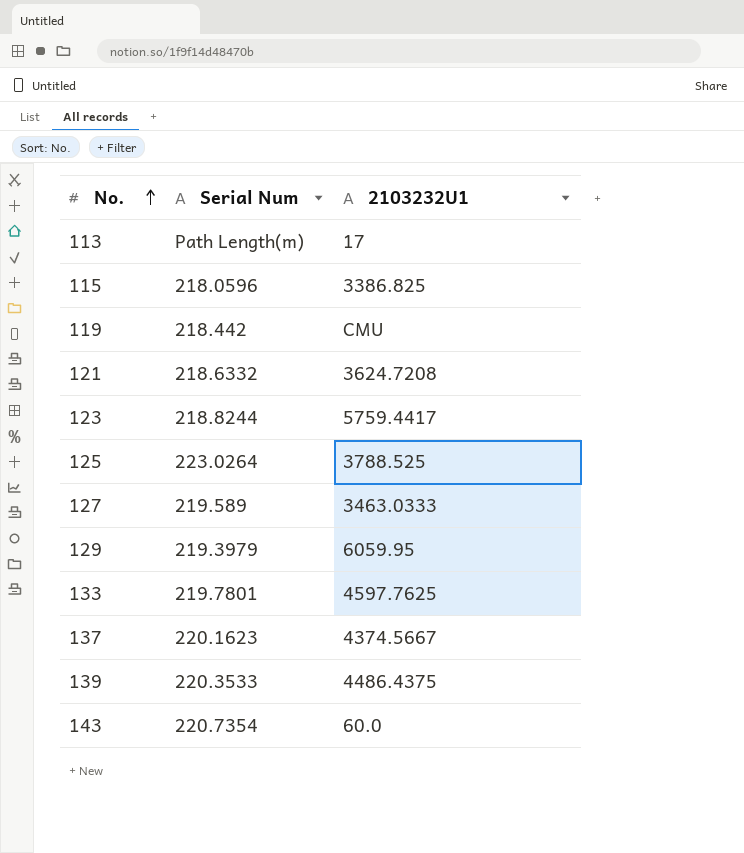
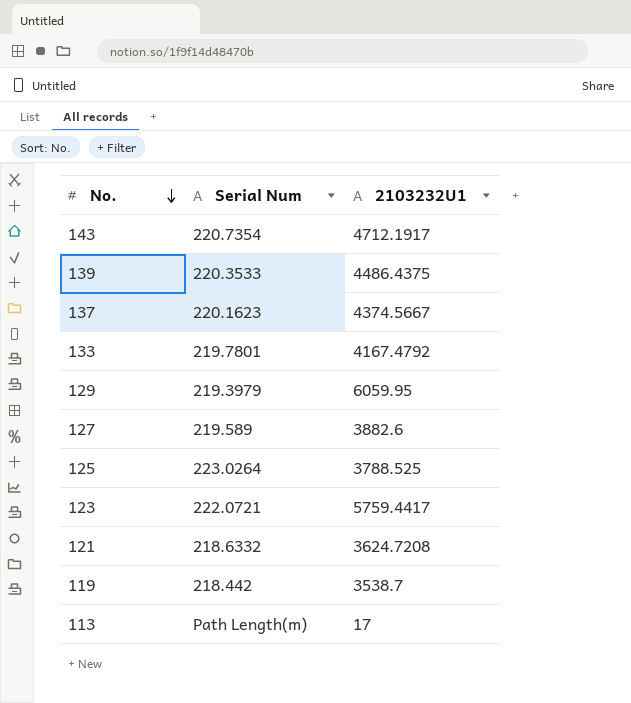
row order: No. ascending -> No. descending
row 115: 218.0596 | 3386.825 -> none
143 | 2103232U1: 60.0 -> 4712.1917
133 | 2103232U1: 4597.7625 -> 4167.4792
127 | 2103232U1: 3463.0333 -> 3882.6
123 | Serial Num: 218.8244 -> 222.0721
119 | 2103232U1: CMU -> 3538.7

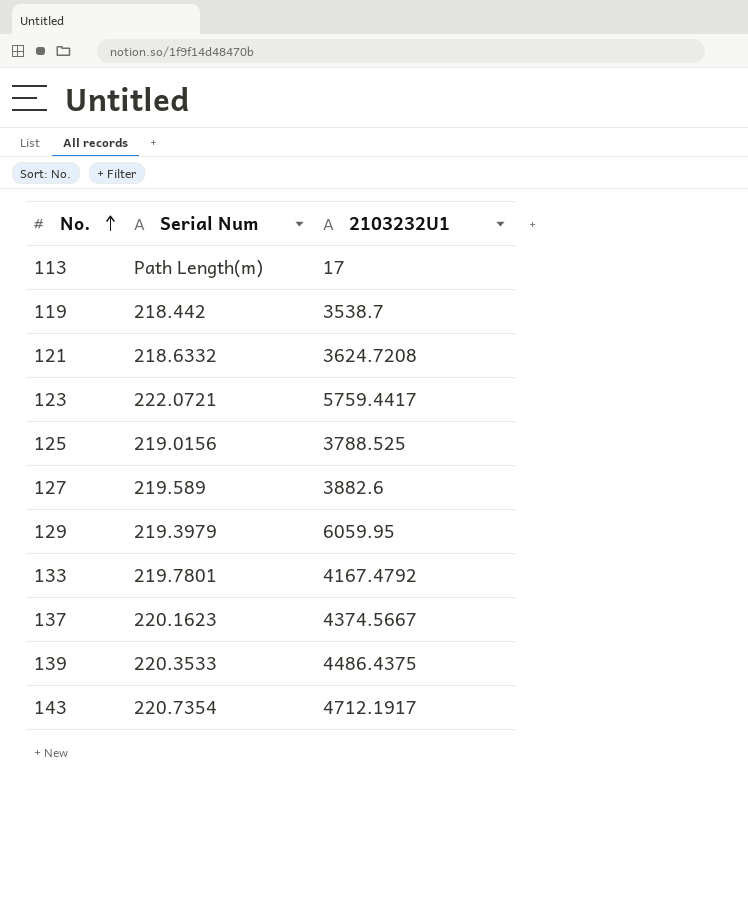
row order: No. descending -> No. ascending
125 | Serial Num: 223.0264 -> 219.0156

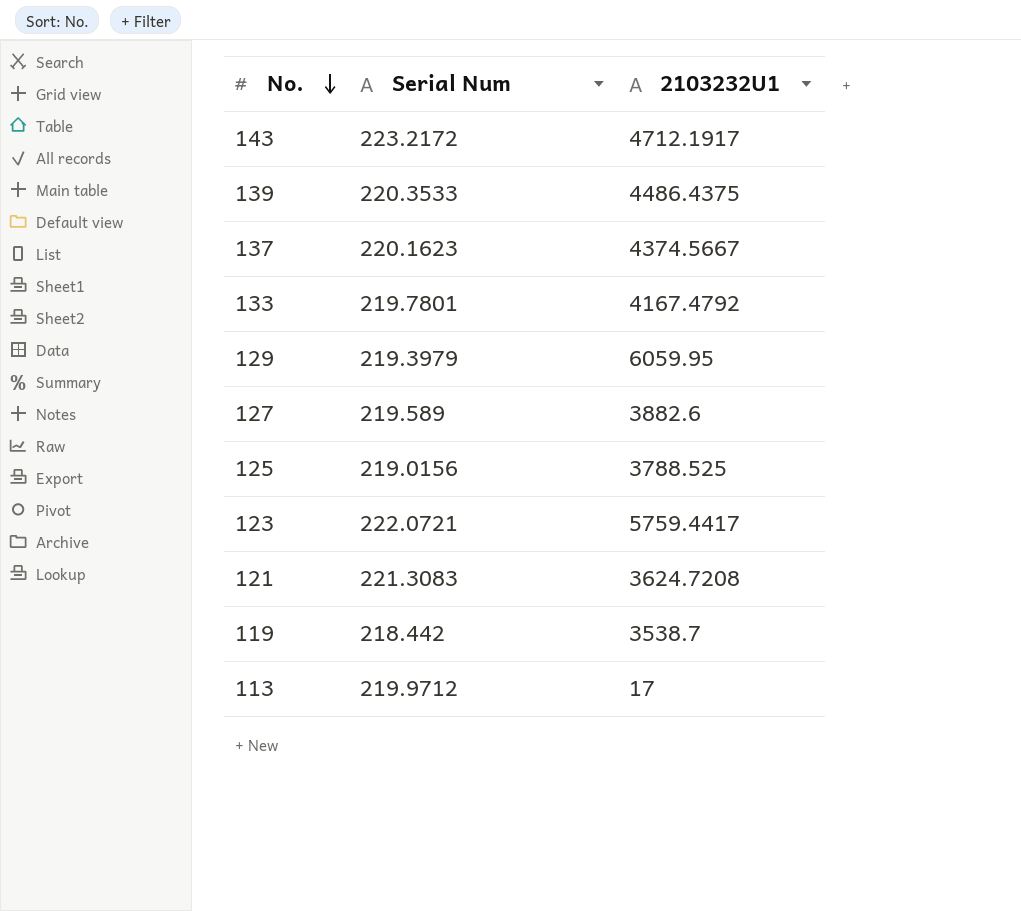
row order: No. ascending -> No. descending
143 | Serial Num: 220.7354 -> 223.2172
121 | Serial Num: 218.6332 -> 221.3083
113 | Serial Num: Path Length(m) -> 219.9712

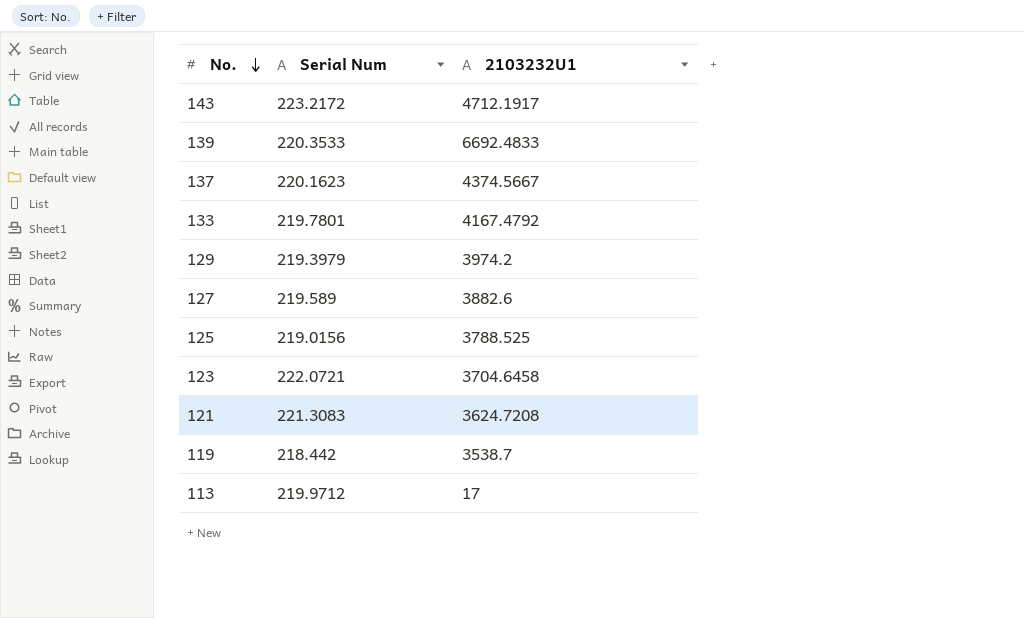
139 | 2103232U1: 4486.4375 -> 6692.4833
129 | 2103232U1: 6059.95 -> 3974.2
123 | 2103232U1: 5759.4417 -> 3704.6458

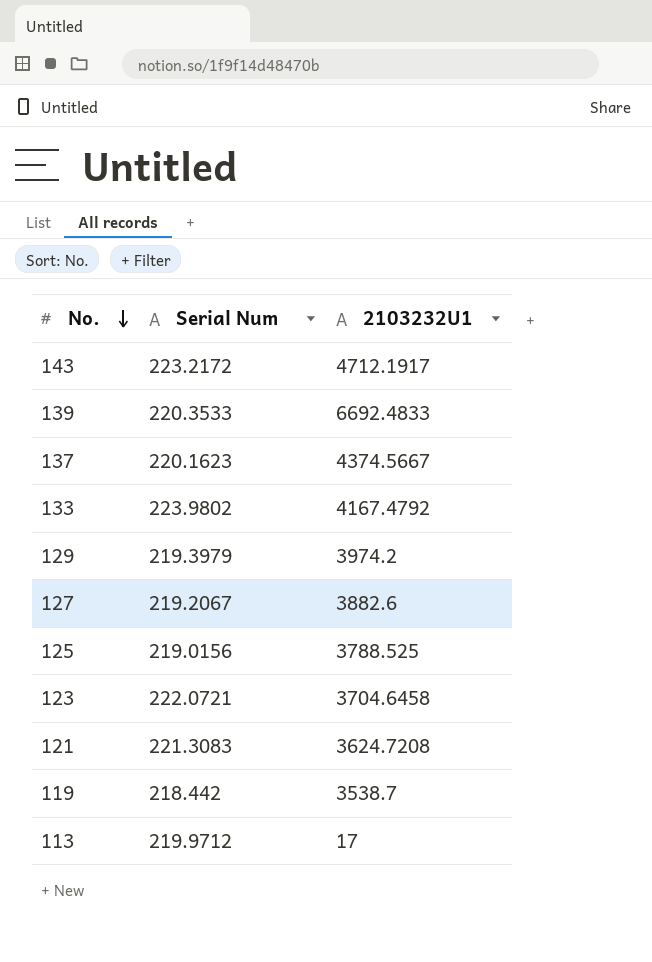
133 | Serial Num: 219.7801 -> 223.9802
127 | Serial Num: 219.589 -> 219.2067

